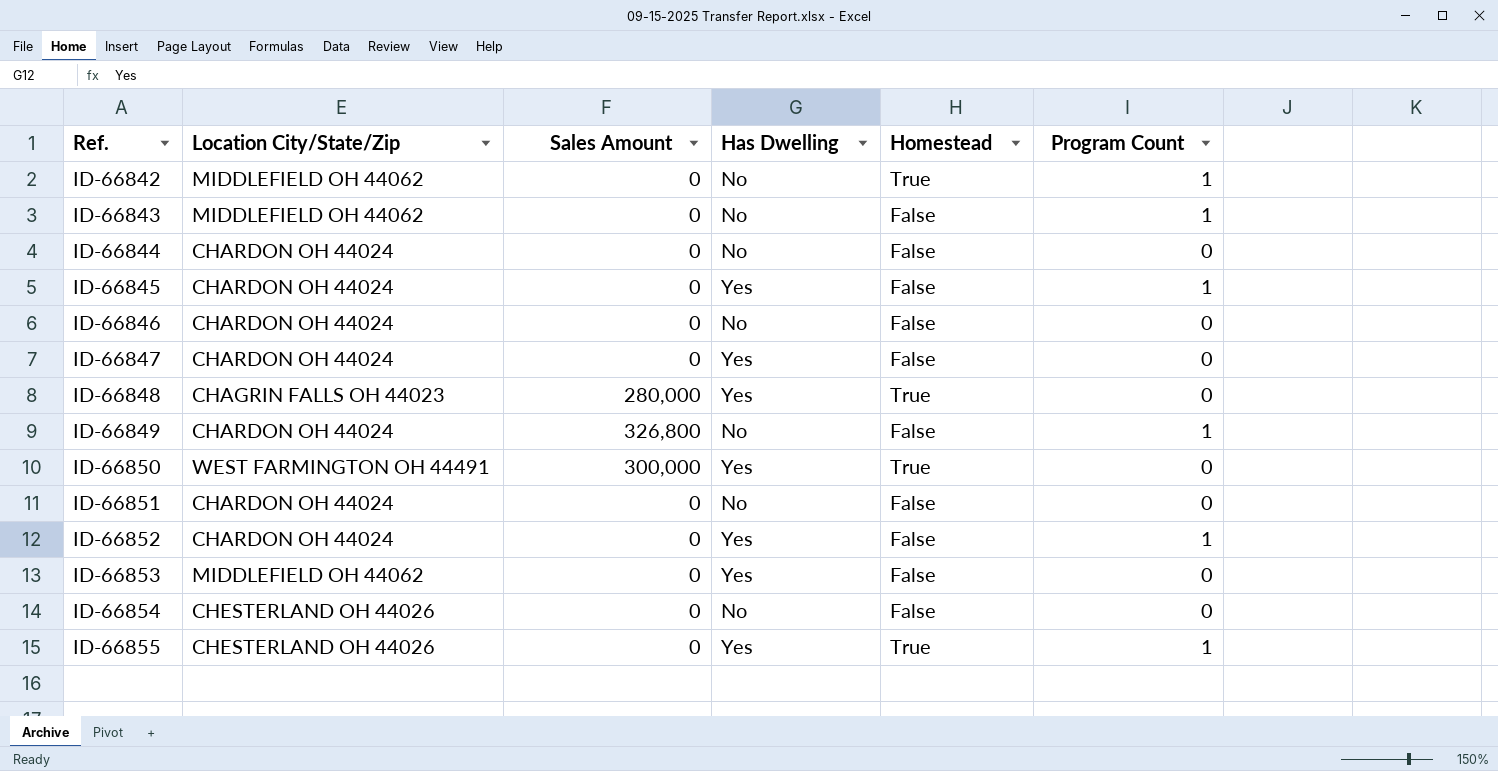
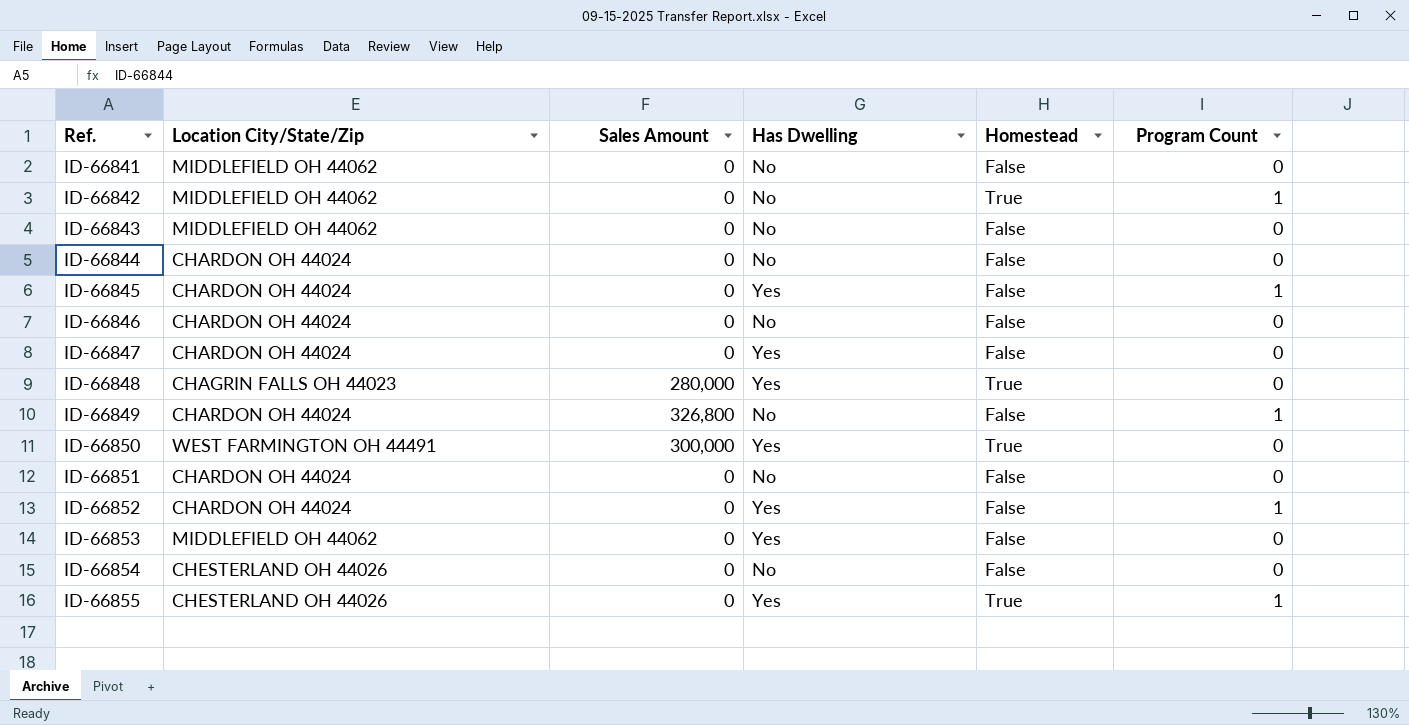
row ID-66841: none -> MIDDLEFIELD OH 44062 | 0 | No | False | 0
ID-66843 | Program Count: 1 -> 0

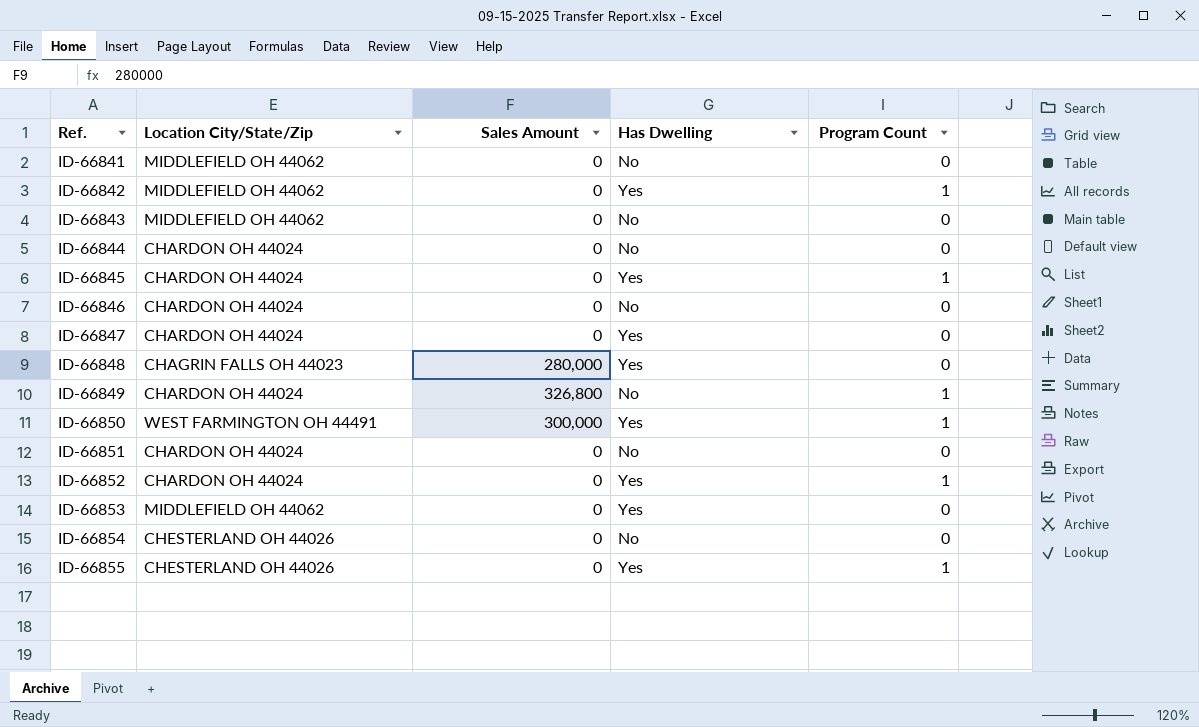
column Homestead | position: 5 -> none
ID-66842 | Has Dwelling: No -> Yes
ID-66850 | Program Count: 0 -> 1

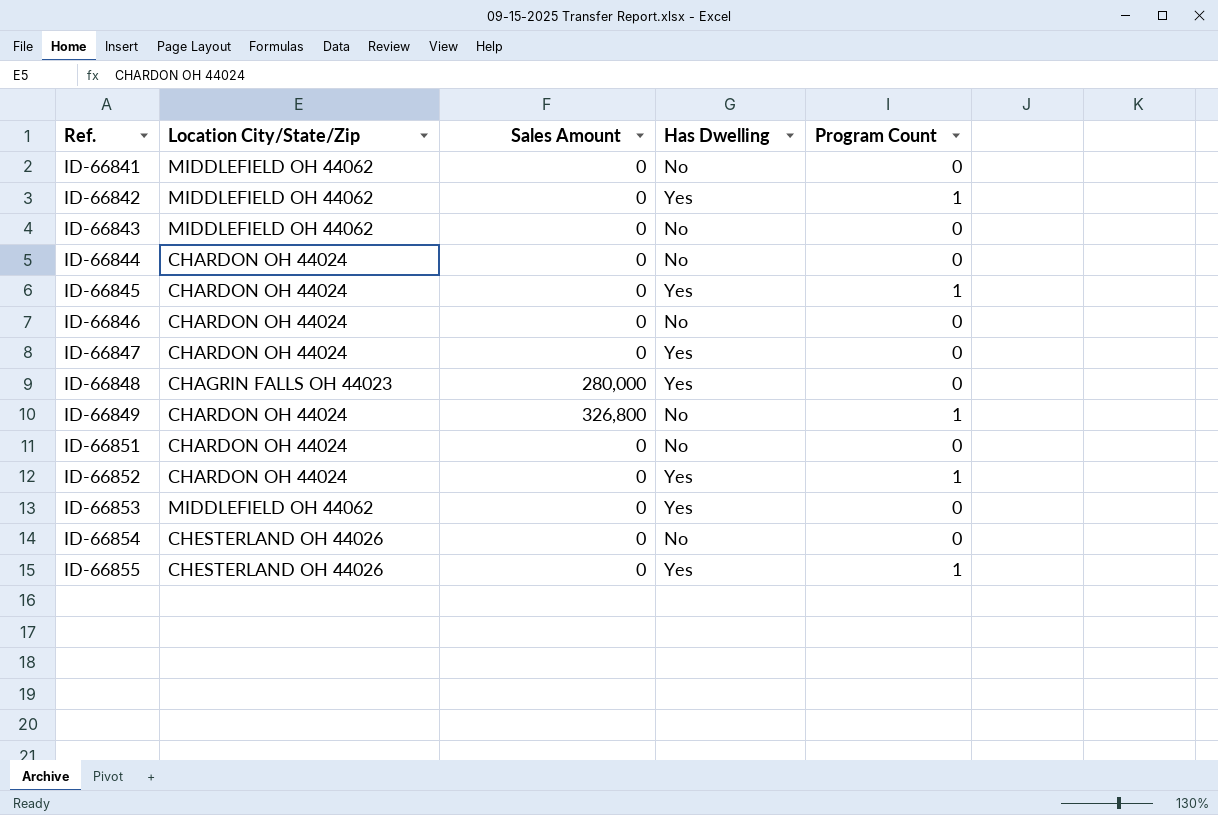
row ID-66850: WEST FARMINGTON OH 44491 | 300,000 | Yes | 1 -> none

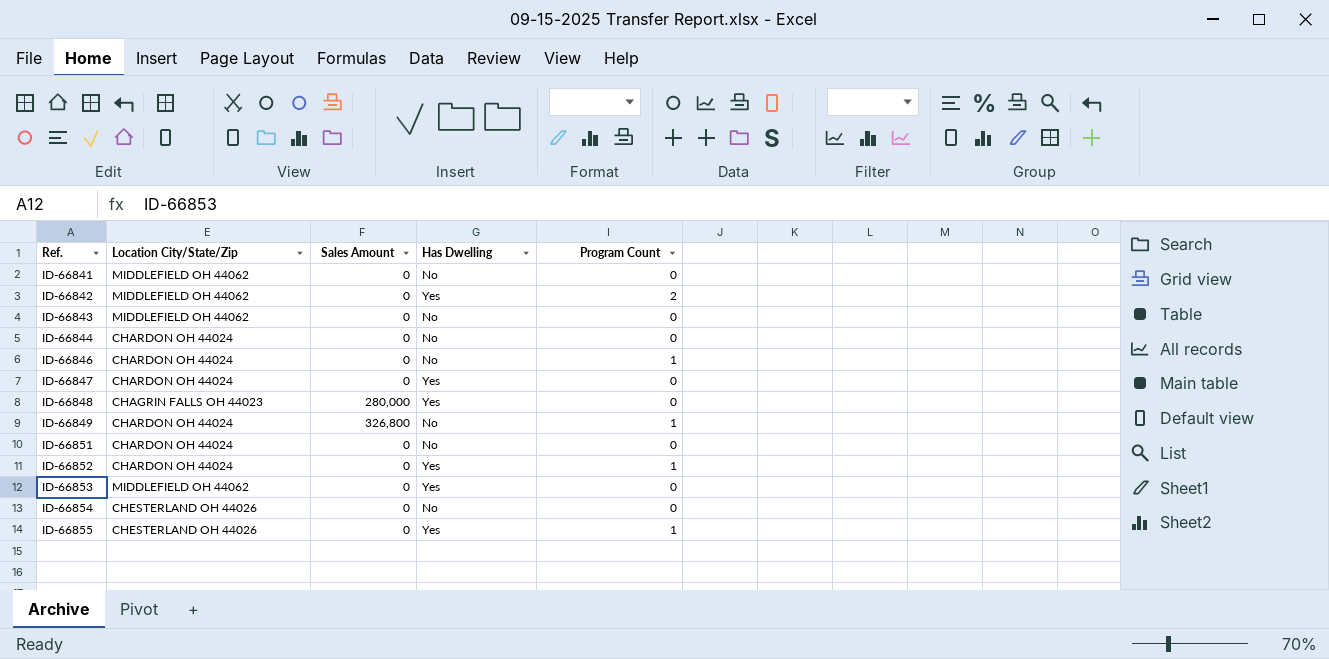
row ID-66845: CHARDON OH 44024 | 0 | Yes | 1 -> none
ID-66842 | Program Count: 1 -> 2
ID-66846 | Program Count: 0 -> 1

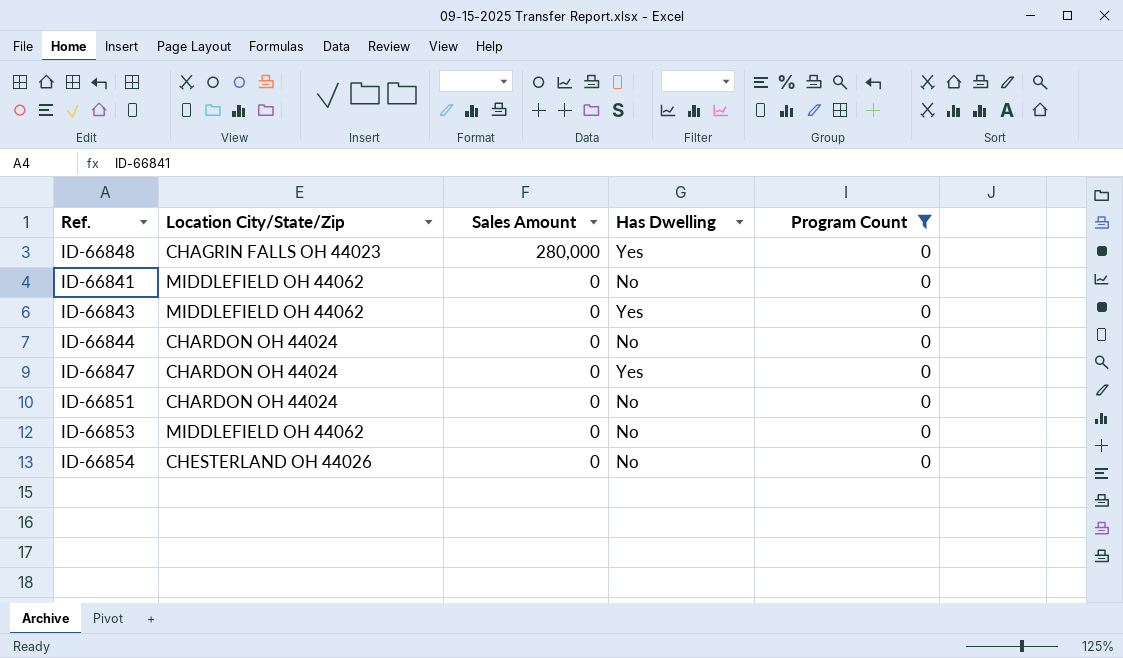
filter: none -> Program Count = 0
row order: Ref. ascending -> Sales Amount descending
ID-66843 | Has Dwelling: No -> Yes
ID-66853 | Has Dwelling: Yes -> No

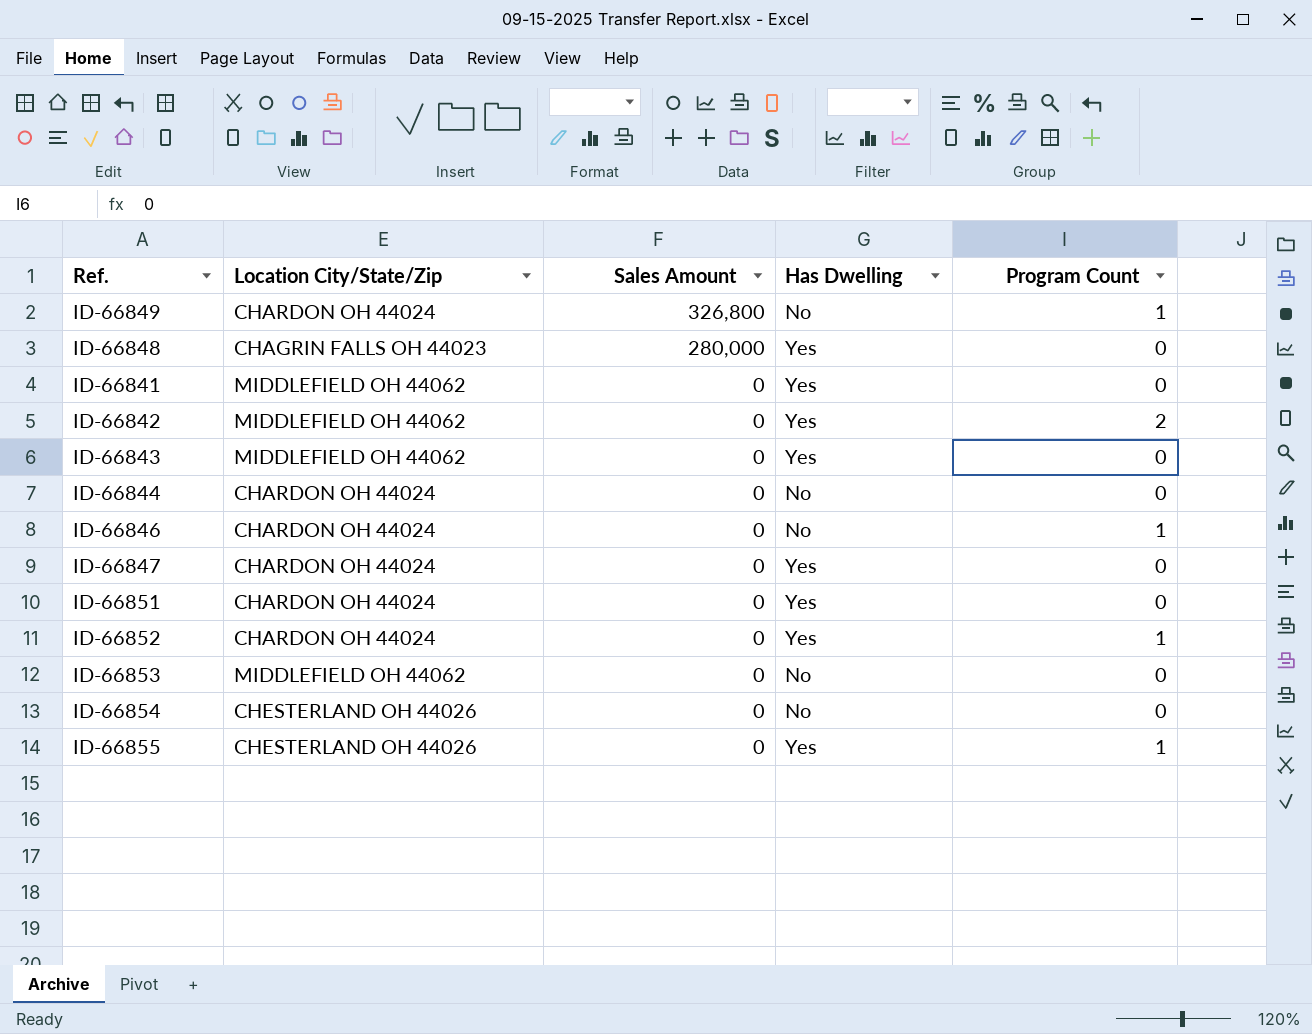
filter: Program Count = 0 -> none
ID-66841 | Has Dwelling: No -> Yes
ID-66851 | Has Dwelling: No -> Yes

